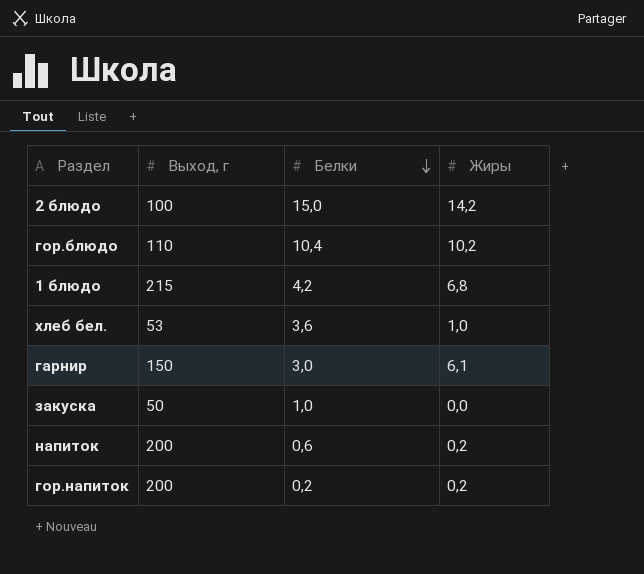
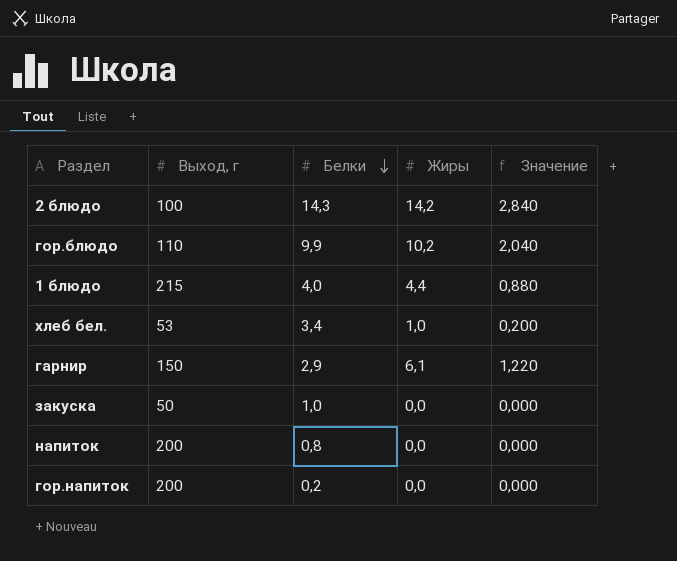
column Значение | formula: none -> [Жиры] * 0,2
2 блюдо | Белки: 15,0 -> 14,3
гор.блюдо | Белки: 10,4 -> 9,9
1 блюдо | Белки: 4,2 -> 4,0
1 блюдо | Жиры: 6,8 -> 4,4
хлеб бел. | Белки: 3,6 -> 3,4
гарнир | Белки: 3,0 -> 2,9
напиток | Белки: 0,6 -> 0,8
напиток | Жиры: 0,2 -> 0,0
гор.напиток | Жиры: 0,2 -> 0,0

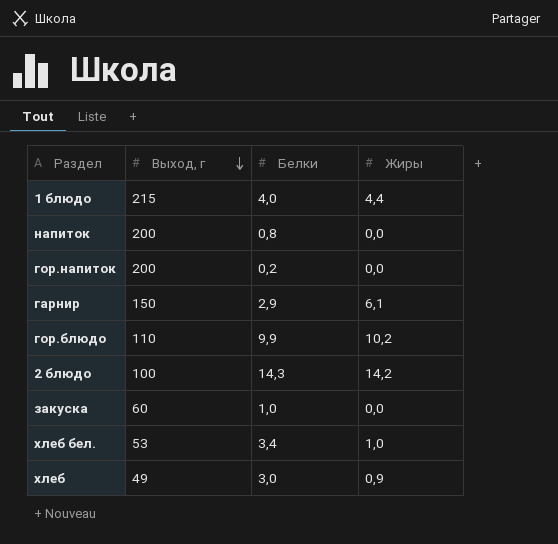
row order: Белки descending -> Выход, г descending
column Значение | formula: [Жиры] * 0,2 -> none
закуска | Выход, г: 50 -> 60
row хлеб: none -> 49 | 3,0 | 0,9

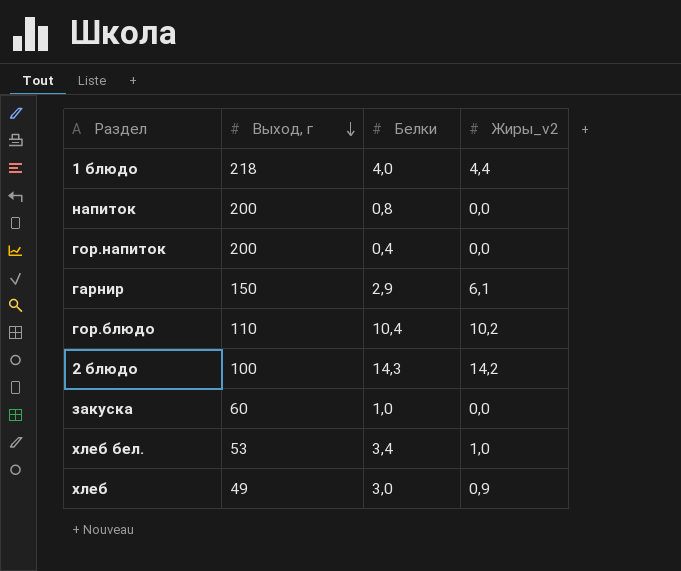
column name: Жиры -> Жиры_v2
1 блюдо | Выход, г: 215 -> 218
гор.напиток | Белки: 0,2 -> 0,4
гор.блюдо | Белки: 9,9 -> 10,4

